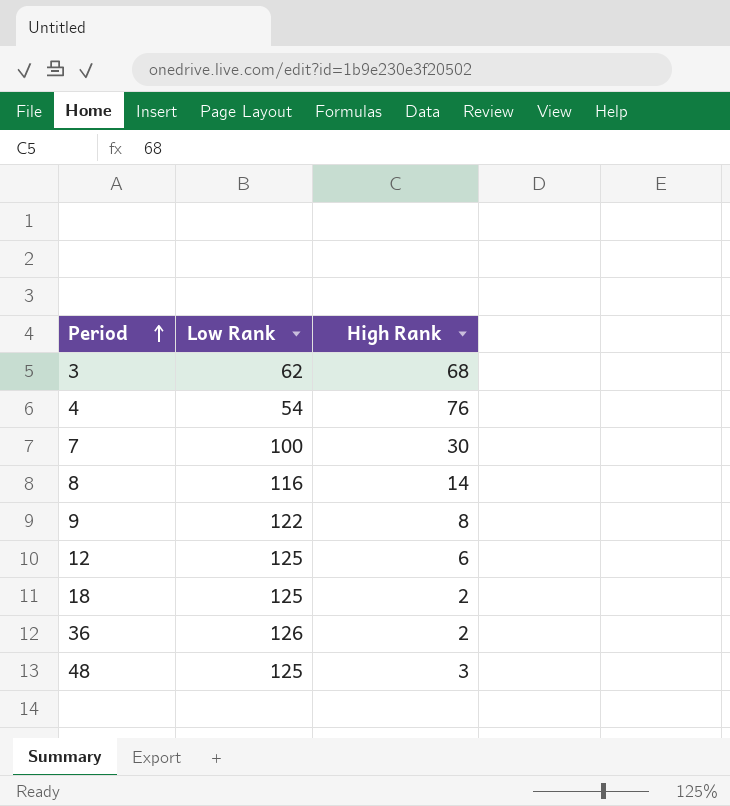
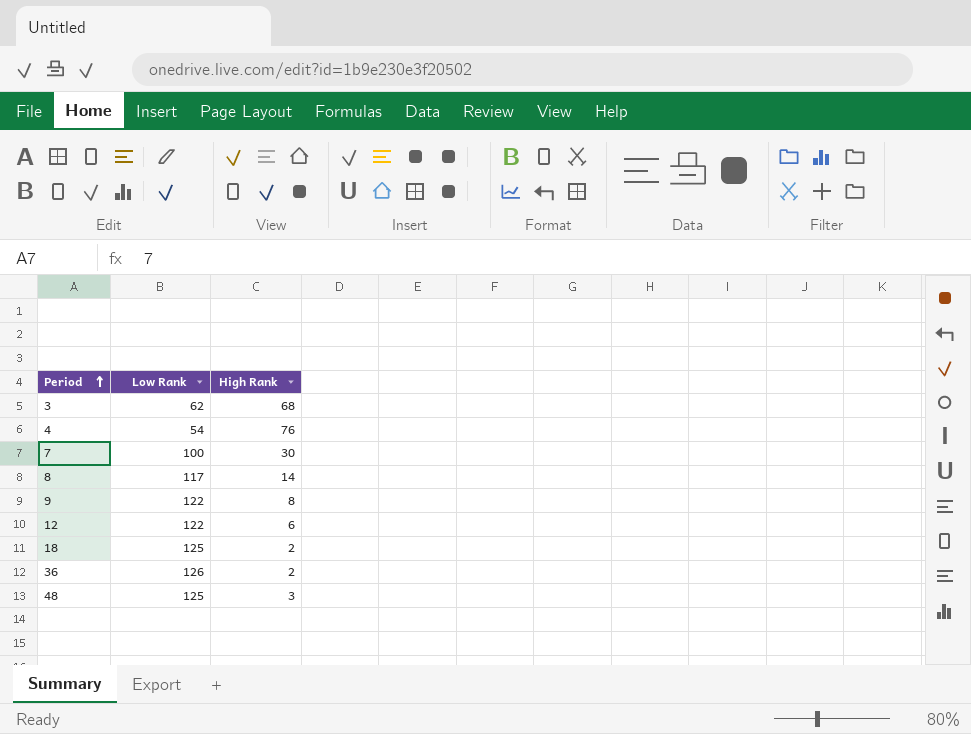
8 | Low Rank: 116 -> 117
12 | Low Rank: 125 -> 122

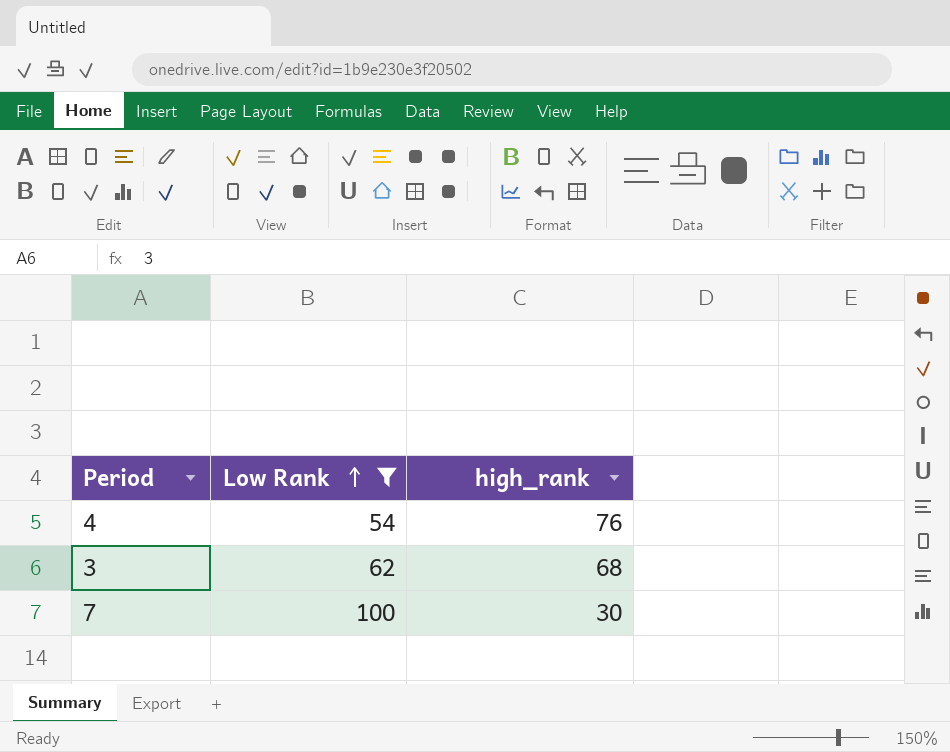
filter: none -> Low Rank <= 100
row order: Period ascending -> Low Rank ascending
column name: High Rank -> high_rank

